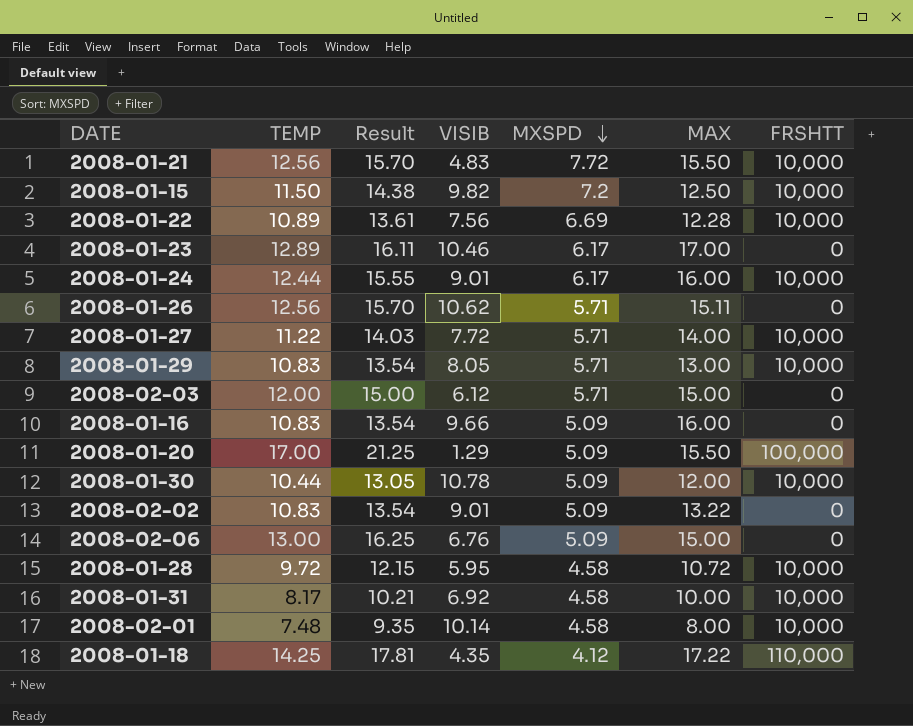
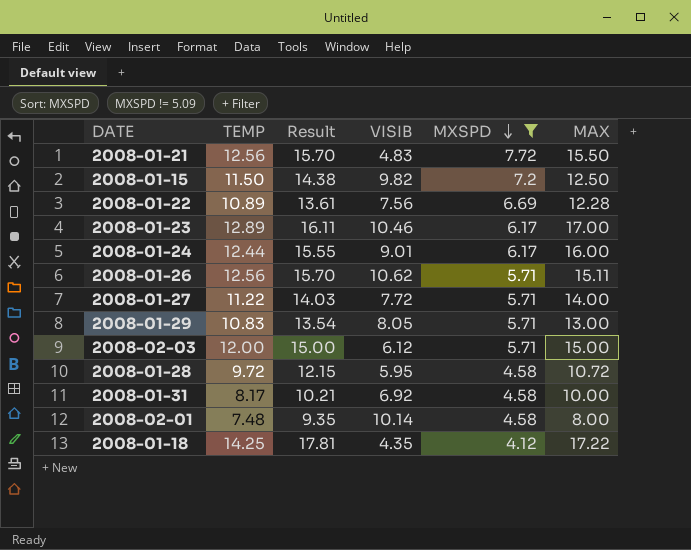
filter: none -> MXSPD != 5.09
column FRSHTT | position: 7 -> none

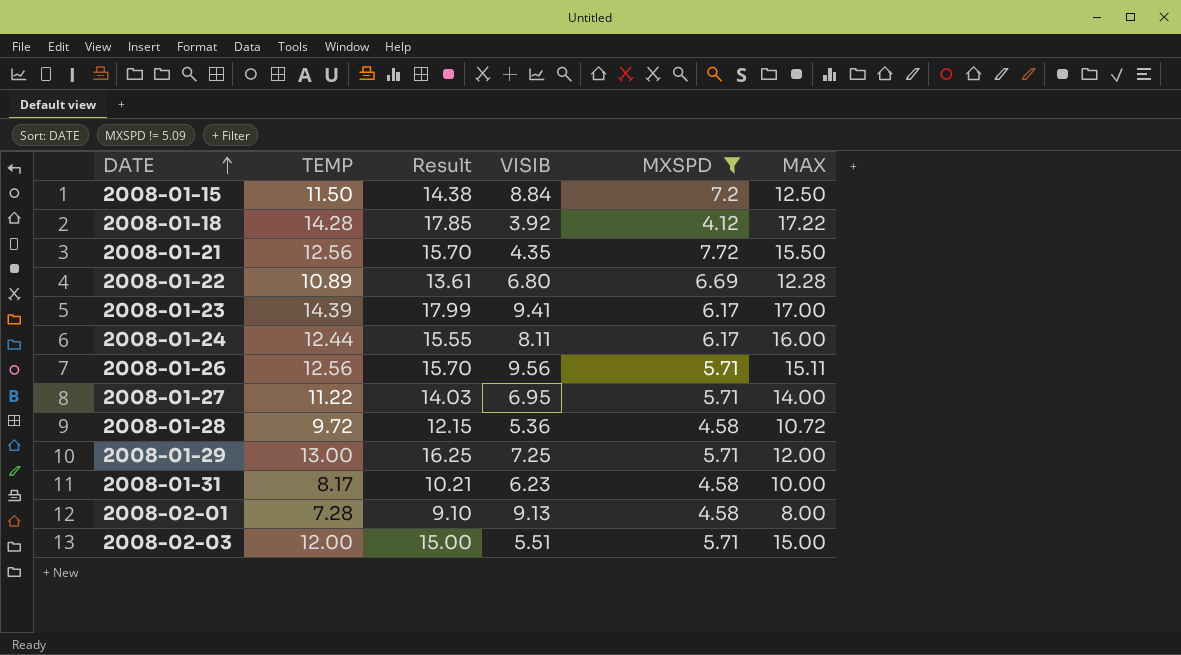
row order: MXSPD descending -> DATE ascending
2008-01-15 | VISIB: 9.82 -> 8.84
2008-01-18 | TEMP: 14.25 -> 14.28
2008-01-18 | Result: 17.81 -> 17.85
2008-01-18 | VISIB: 4.35 -> 3.92
2008-01-21 | VISIB: 4.83 -> 4.35
2008-01-22 | VISIB: 7.56 -> 6.80
2008-01-23 | TEMP: 12.89 -> 14.39
2008-01-23 | Result: 16.11 -> 17.99
2008-01-23 | VISIB: 10.46 -> 9.41
2008-01-24 | VISIB: 9.01 -> 8.11
2008-01-26 | VISIB: 10.62 -> 9.56
2008-01-27 | VISIB: 7.72 -> 6.95
2008-01-28 | VISIB: 5.95 -> 5.36
2008-01-29 | TEMP: 10.83 -> 13.00
2008-01-29 | Result: 13.54 -> 16.25
2008-01-29 | VISIB: 8.05 -> 7.25
2008-01-29 | MAX: 13.00 -> 12.00
2008-01-31 | VISIB: 6.92 -> 6.23
2008-02-01 | TEMP: 7.48 -> 7.28
2008-02-01 | Result: 9.35 -> 9.10
2008-02-01 | VISIB: 10.14 -> 9.13
2008-02-03 | VISIB: 6.12 -> 5.51

